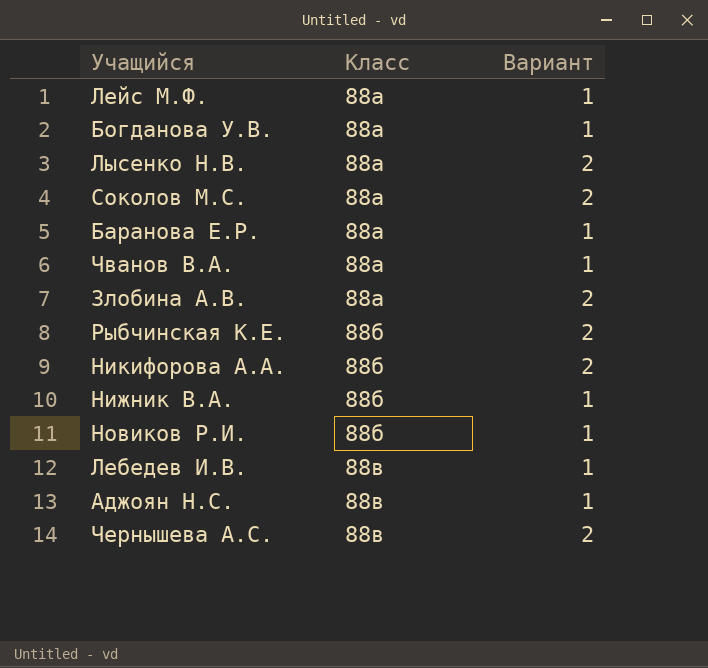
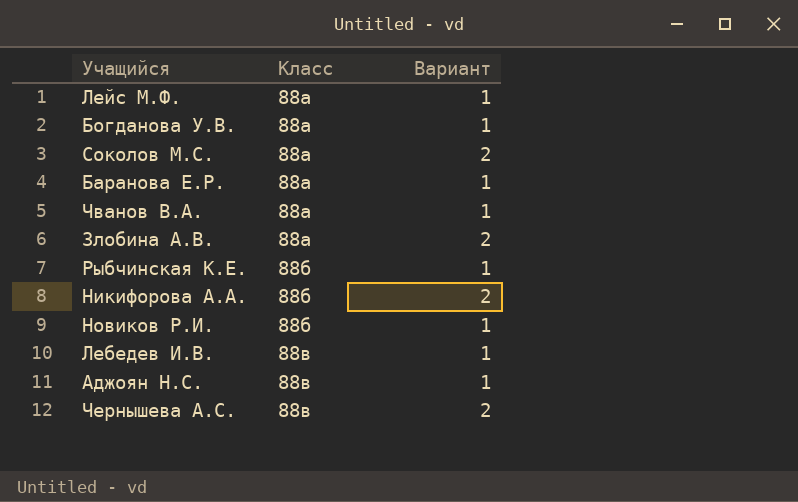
row Лысенко Н.В.: 88а | 2 -> none
row Нижник В.А.: 88б | 1 -> none
Рыбчинская К.Е. | Вариант: 2 -> 1

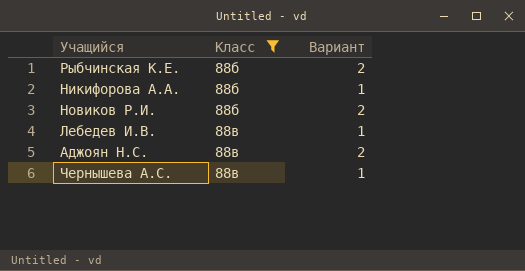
filter: none -> Класс != 88а
Рыбчинская К.Е. | Вариант: 1 -> 2
Никифорова А.А. | Вариант: 2 -> 1
Новиков Р.И. | Вариант: 1 -> 2
Аджоян Н.С. | Вариант: 1 -> 2
Чернышева А.С. | Вариант: 2 -> 1

